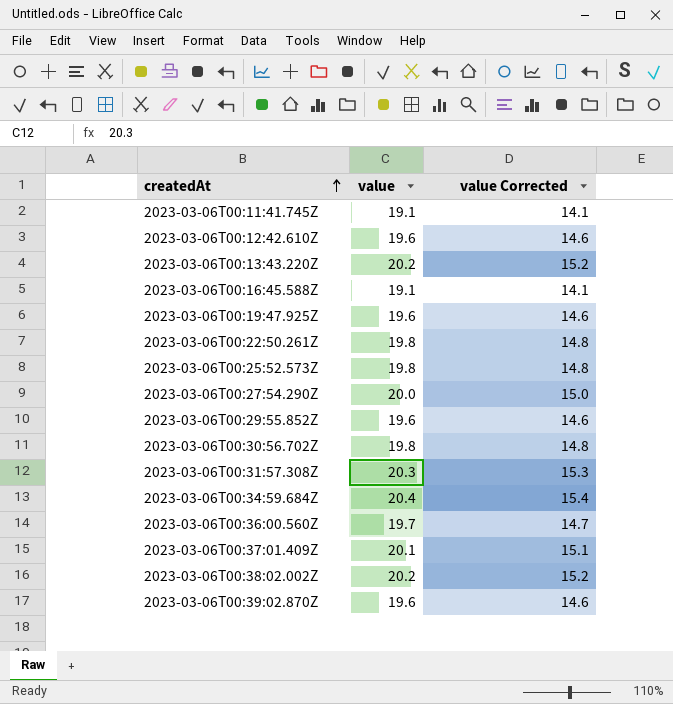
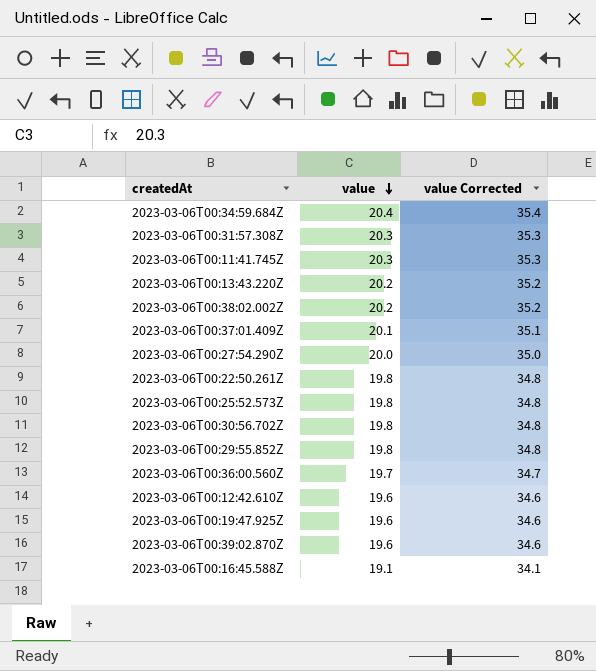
row order: createdAt ascending -> value descending
column value Corrected | formula: [value] - 5 -> [value] + 15
2023-03-06T00:11:41.745Z | value: 19.1 -> 20.3
2023-03-06T00:29:55.852Z | value: 19.6 -> 19.8

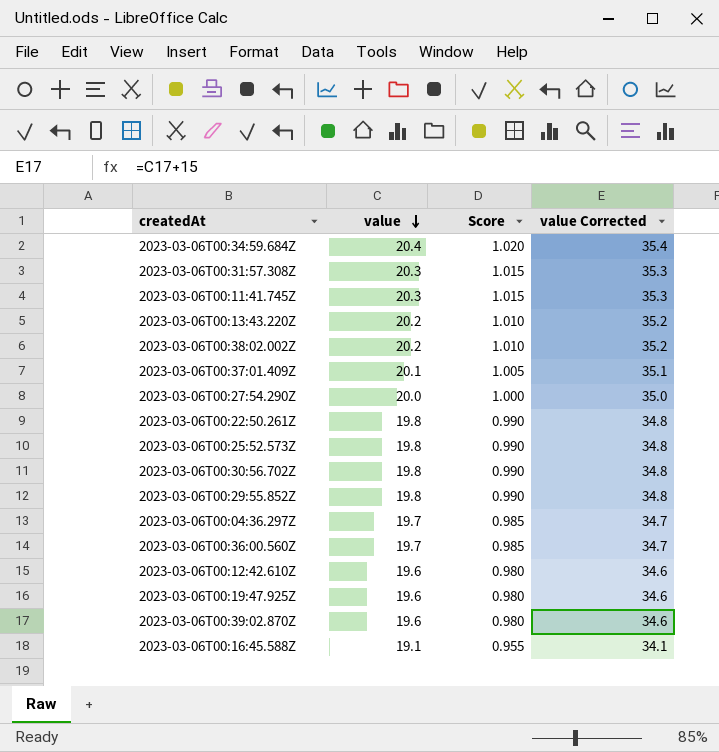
column Score | formula: none -> [value] * 0.05
row 2023-03-06T00:04:36.297Z: none -> 19.7 | 0.985 | 34.7

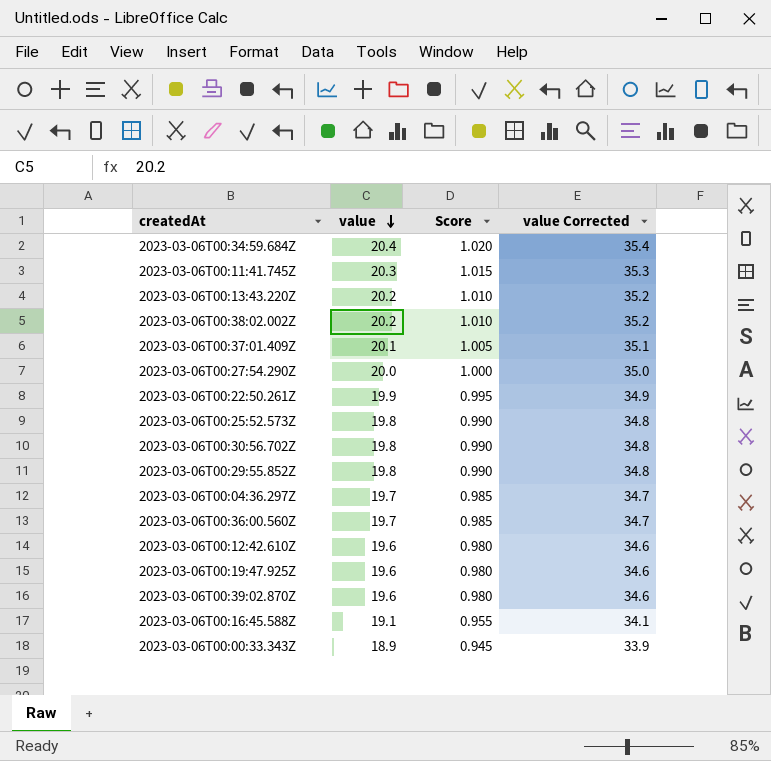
row 2023-03-06T00:31:57.308Z: 20.3 | 1.015 | 35.3 -> none
2023-03-06T00:22:50.261Z | value: 19.8 -> 19.9
2023-03-06T00:22:50.261Z | Score: 0.990 -> 0.995
2023-03-06T00:22:50.261Z | value Corrected: 34.8 -> 34.9
row 2023-03-06T00:00:33.343Z: none -> 18.9 | 0.945 | 33.9

